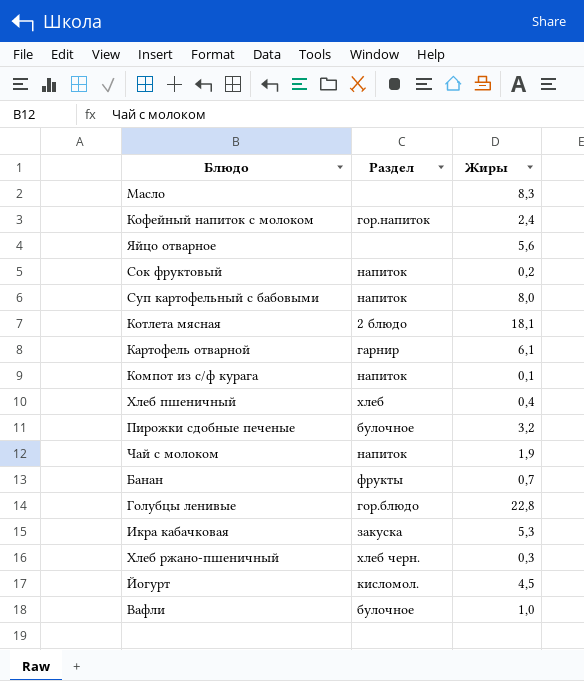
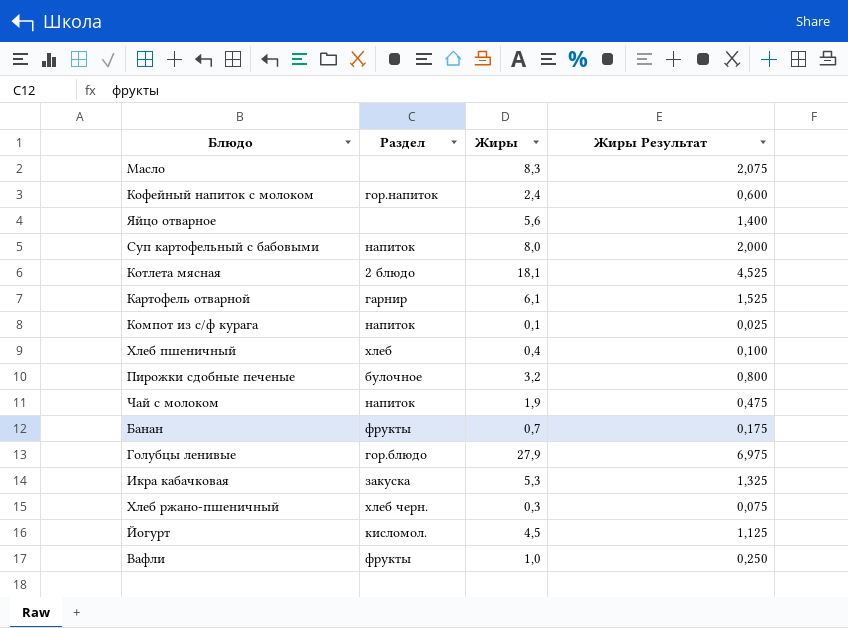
column Жиры Результат | formula: none -> [Жиры] * 0,25
row Сок фруктовый: напиток | 0,2 -> none
Голубцы ленивые | Жиры: 22,8 -> 27,9
Вафли | Раздел: булочное -> фрукты

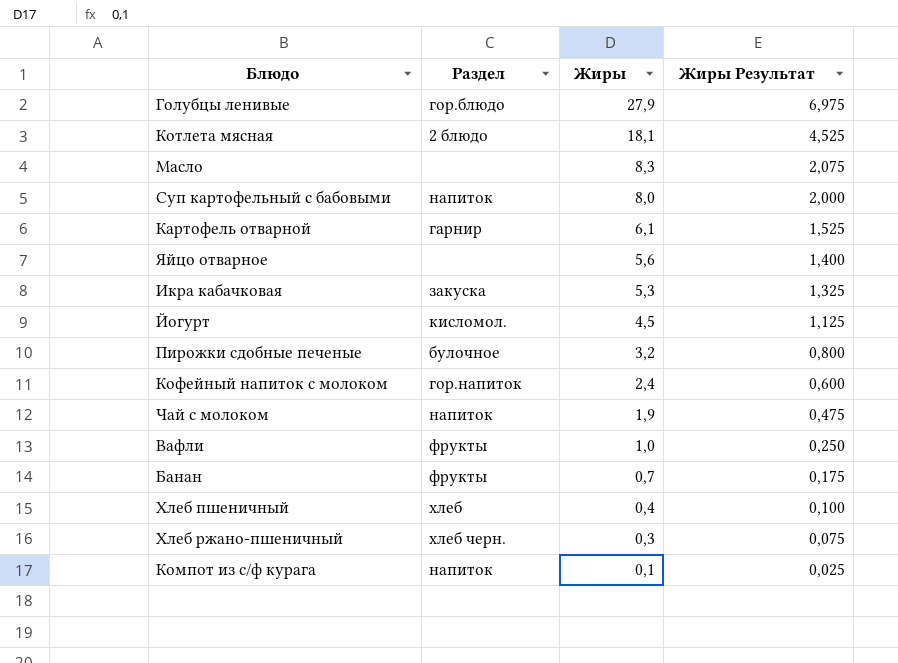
row order: none -> Жиры descending

